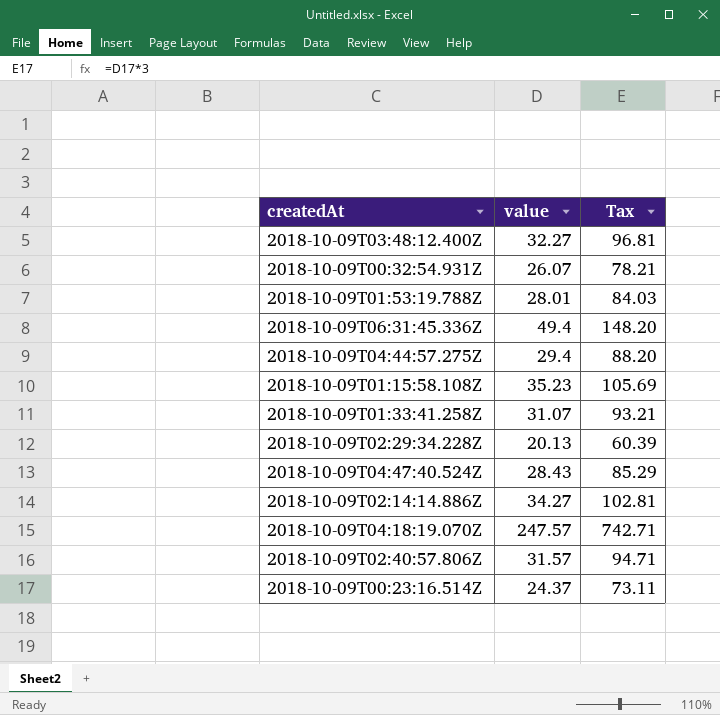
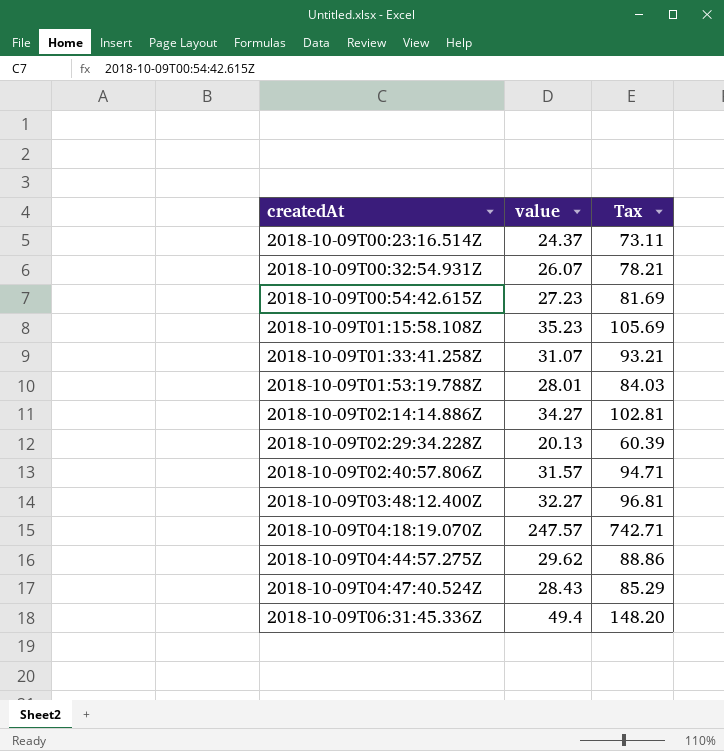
row order: none -> createdAt ascending
row 2018-10-09T00:54:42.615Z: none -> 27.23 | 81.69
2018-10-09T04:44:57.275Z | value: 29.4 -> 29.62
2018-10-09T04:44:57.275Z | Tax: 88.20 -> 88.86

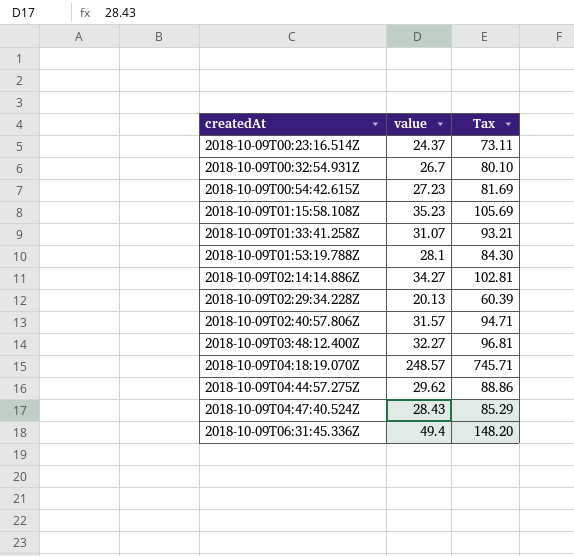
2018-10-09T00:32:54.931Z | value: 26.07 -> 26.7
2018-10-09T00:32:54.931Z | Tax: 78.21 -> 80.10
2018-10-09T01:53:19.788Z | value: 28.01 -> 28.1
2018-10-09T01:53:19.788Z | Tax: 84.03 -> 84.30
2018-10-09T04:18:19.070Z | value: 247.57 -> 248.57
2018-10-09T04:18:19.070Z | Tax: 742.71 -> 745.71

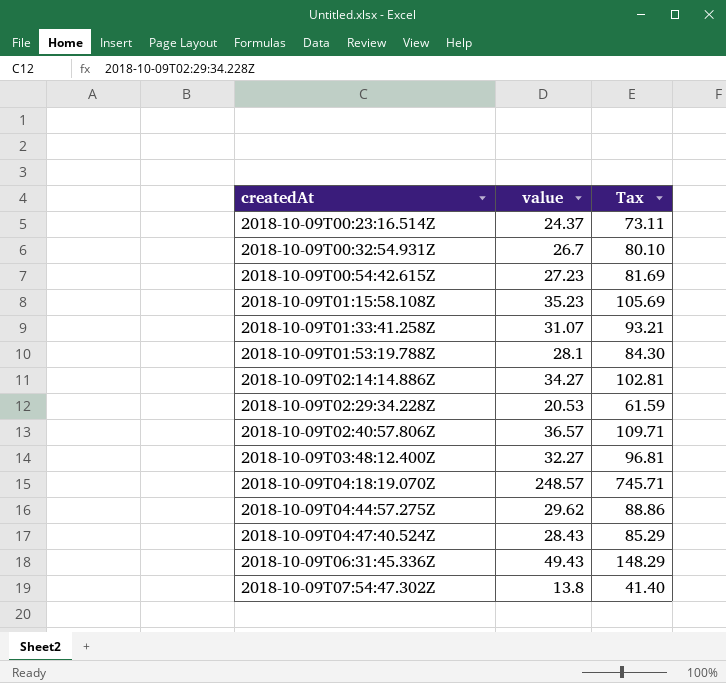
2018-10-09T02:29:34.228Z | value: 20.13 -> 20.53
2018-10-09T02:29:34.228Z | Tax: 60.39 -> 61.59
2018-10-09T02:40:57.806Z | value: 31.57 -> 36.57
2018-10-09T02:40:57.806Z | Tax: 94.71 -> 109.71
2018-10-09T06:31:45.336Z | value: 49.4 -> 49.43
2018-10-09T06:31:45.336Z | Tax: 148.20 -> 148.29
row 2018-10-09T07:54:47.302Z: none -> 13.8 | 41.40

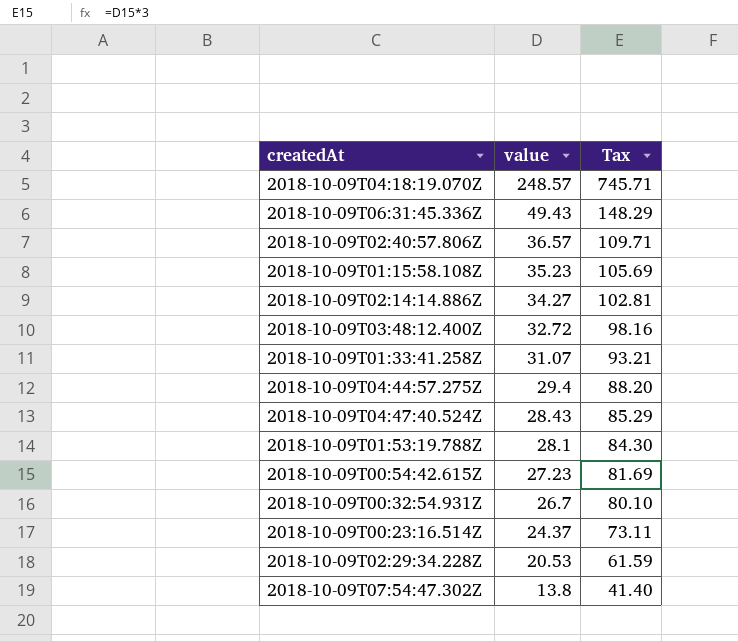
row order: createdAt ascending -> value descending
2018-10-09T03:48:12.400Z | value: 32.27 -> 32.72
2018-10-09T03:48:12.400Z | Tax: 96.81 -> 98.16
2018-10-09T04:44:57.275Z | value: 29.62 -> 29.4
2018-10-09T04:44:57.275Z | Tax: 88.86 -> 88.20

